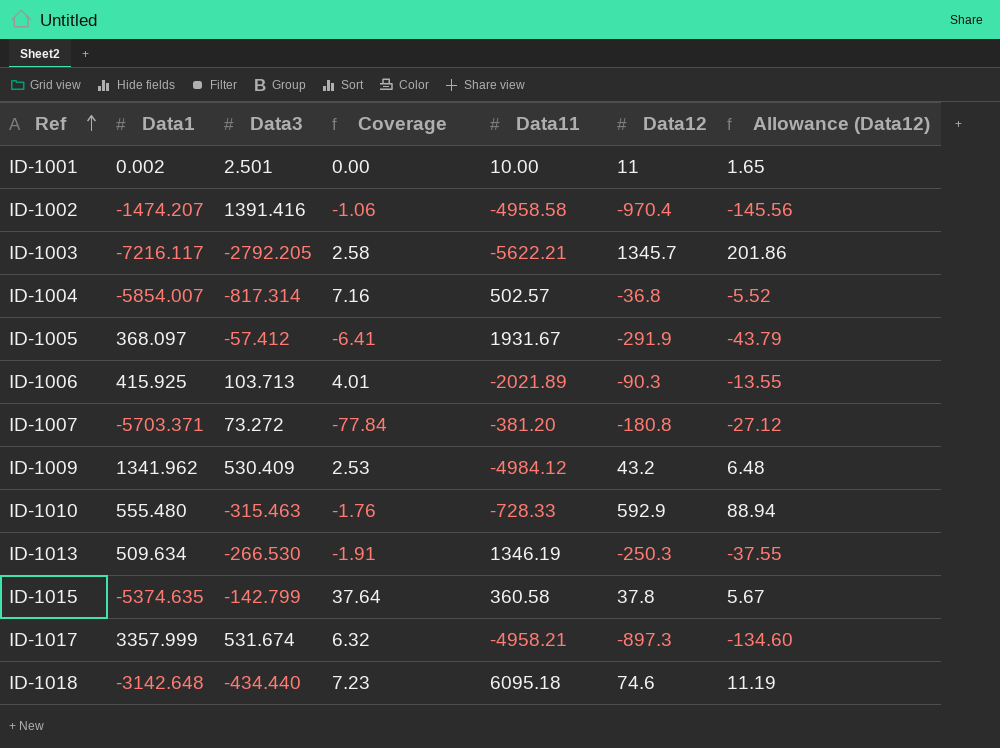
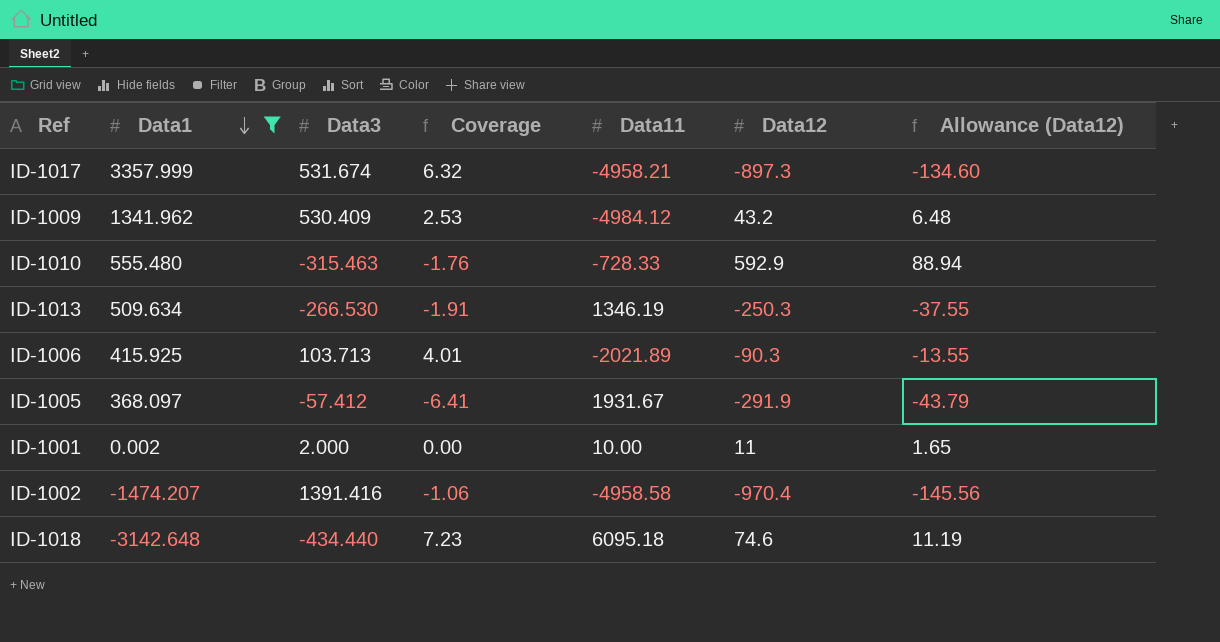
filter: none -> Data1 >= -3142.648
row order: Ref ascending -> Data1 descending
ID-1001 | Data3: 2.501 -> 2.000

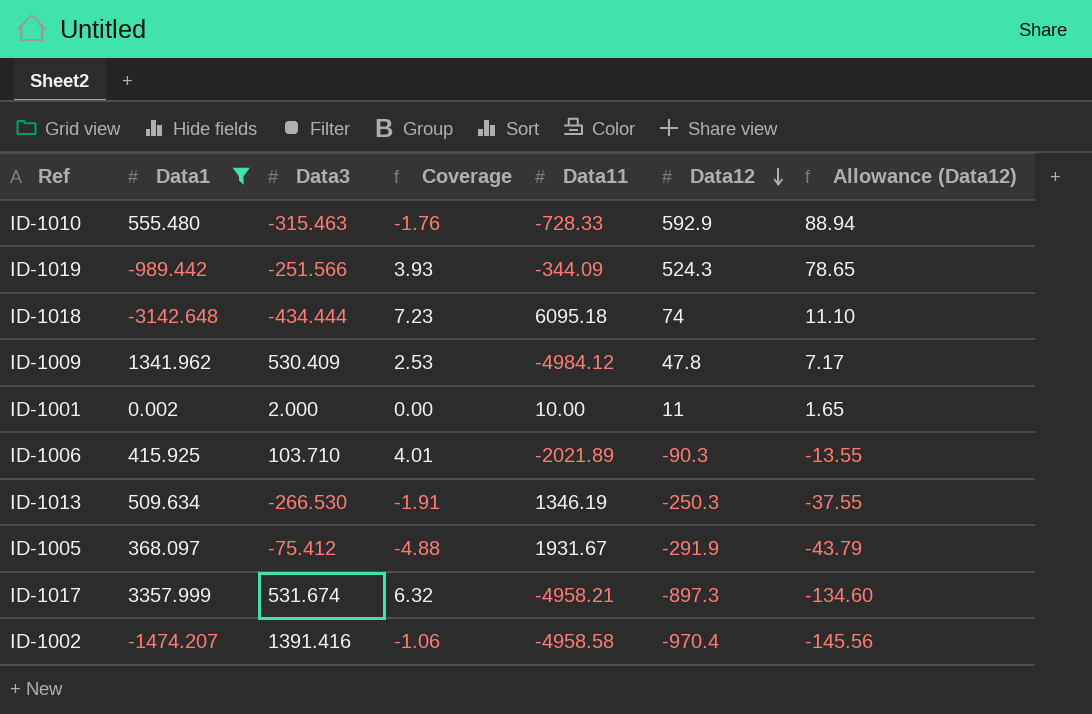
row order: Data1 descending -> Data12 descending
row ID-1019: none -> -989.442 | -251.566 | 3.93 | -344.09 | 524.3 | 78.65
ID-1018 | Data3: -434.440 -> -434.444
ID-1018 | Data12: 74.6 -> 74
ID-1018 | Allowance (Data12): 11.19 -> 11.10
ID-1009 | Data12: 43.2 -> 47.8
ID-1009 | Allowance (Data12): 6.48 -> 7.17
ID-1006 | Data3: 103.713 -> 103.710
ID-1005 | Data3: -57.412 -> -75.412
ID-1005 | Coverage: -6.41 -> -4.88

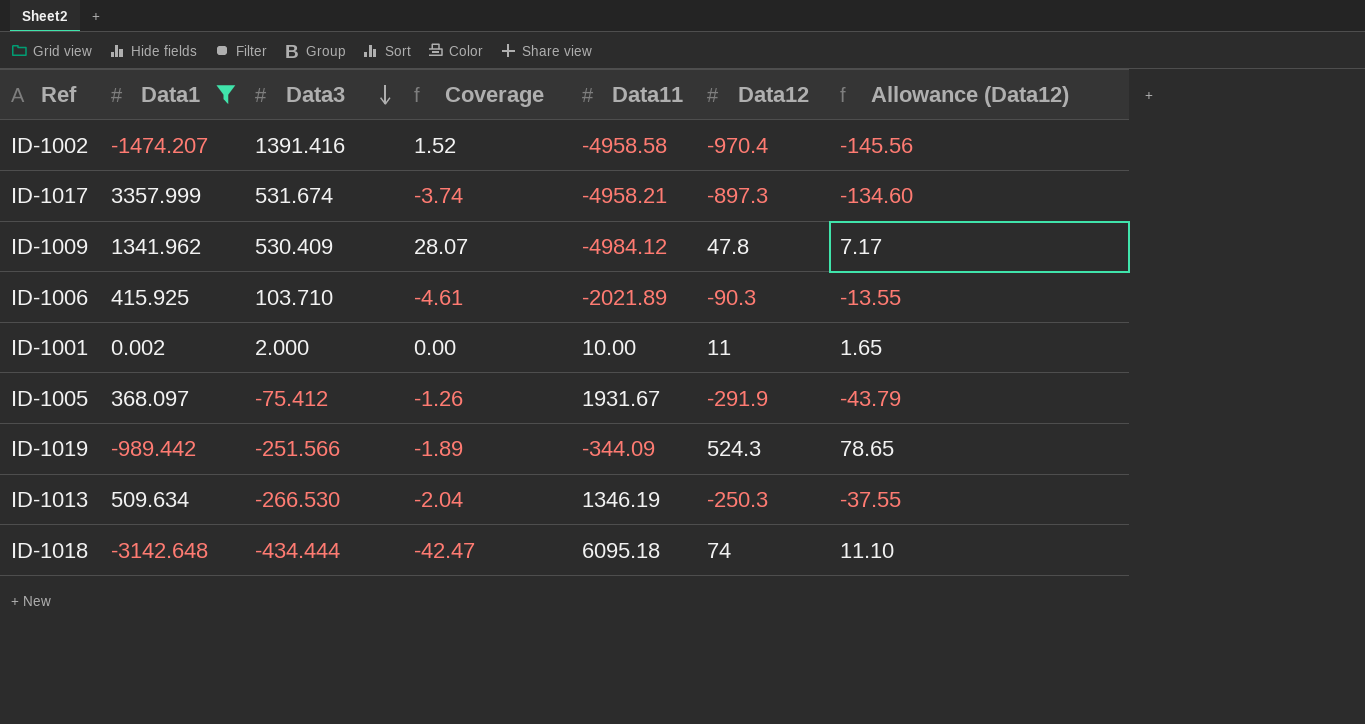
row order: Data12 descending -> Data3 descending
column Coverage | formula: [Data1] / [Data3] -> [Data1] / [Data12]
row ID-1010: 555.480 | -315.463 | -1.76 | -728.33 | 592.9 | 88.94 -> none

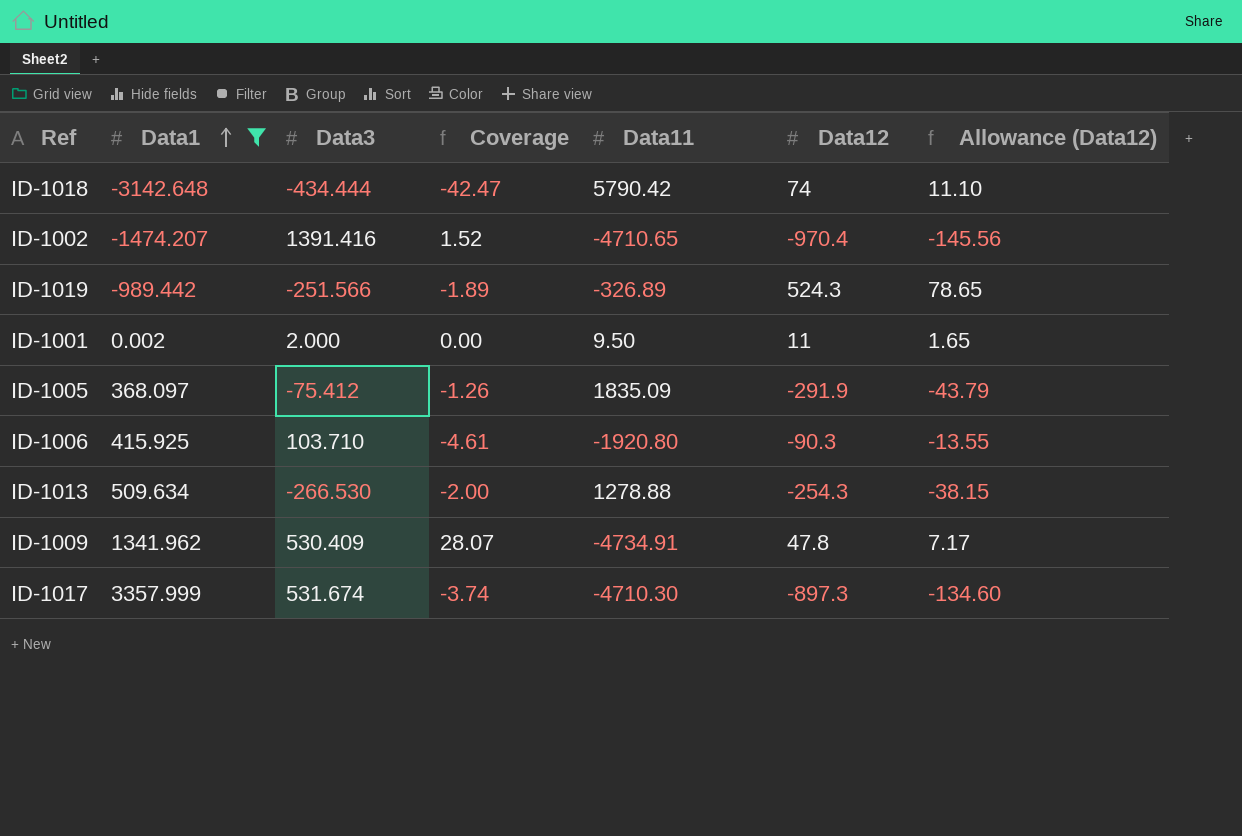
row order: Data3 descending -> Data1 ascending
ID-1018 | Data11: 6095.18 -> 5790.42
ID-1002 | Data11: -4958.58 -> -4710.65
ID-1019 | Data11: -344.09 -> -326.89
ID-1001 | Data11: 10.00 -> 9.50
ID-1005 | Data11: 1931.67 -> 1835.09
ID-1006 | Data11: -2021.89 -> -1920.80
ID-1013 | Coverage: -2.04 -> -2.00
ID-1013 | Data11: 1346.19 -> 1278.88
ID-1013 | Data12: -250.3 -> -254.3
ID-1013 | Allowance (Data12): -37.55 -> -38.15
ID-1009 | Data11: -4984.12 -> -4734.91
ID-1017 | Data11: -4958.21 -> -4710.30

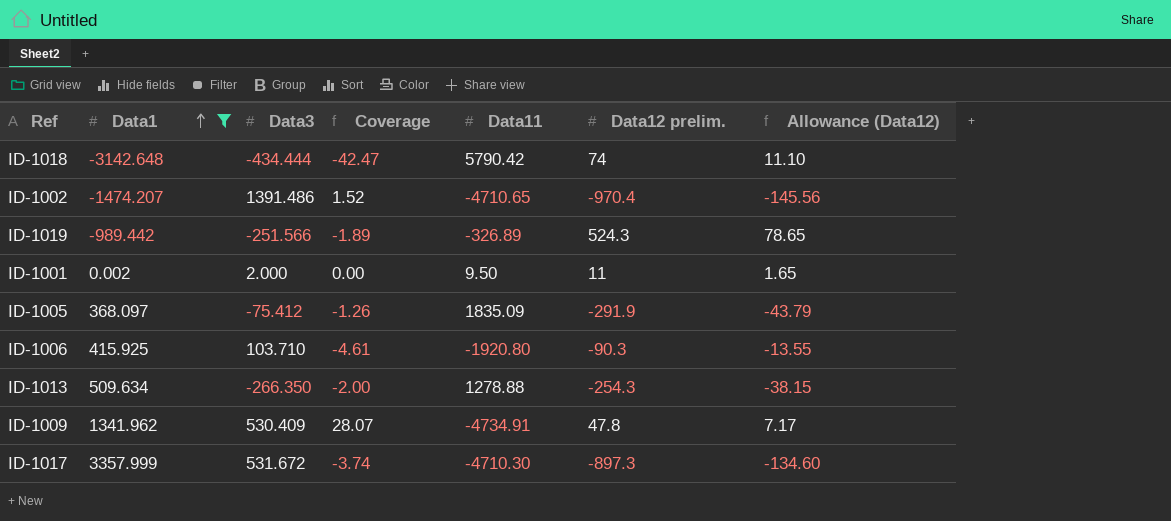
column name: Data12 -> Data12 prelim.
ID-1002 | Data3: 1391.416 -> 1391.486
ID-1013 | Data3: -266.530 -> -266.350
ID-1017 | Data3: 531.674 -> 531.672

